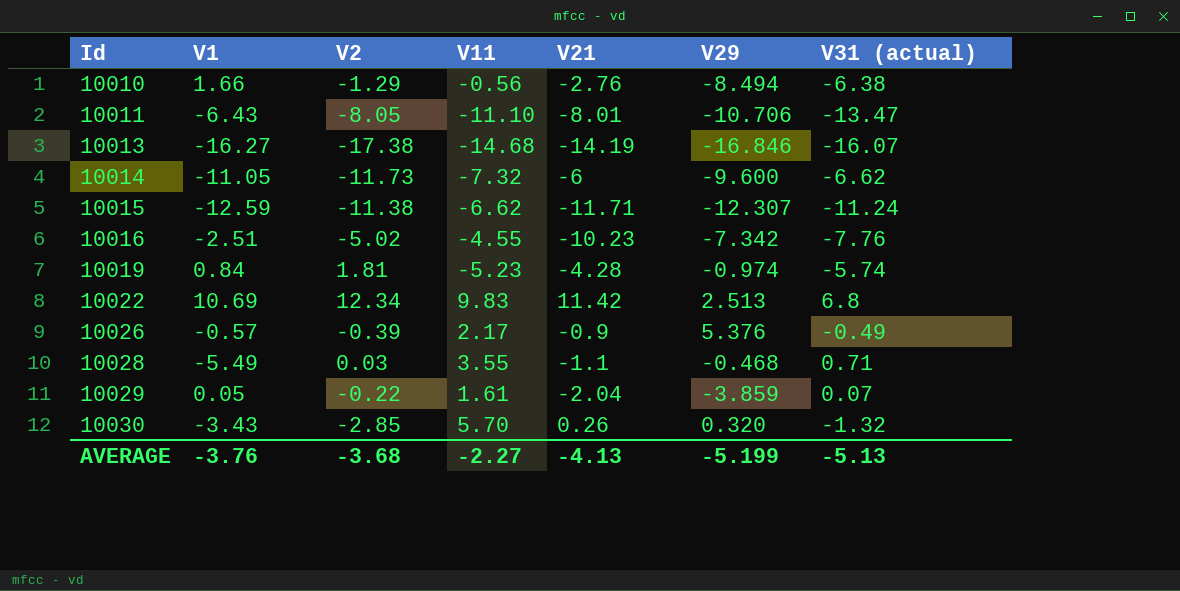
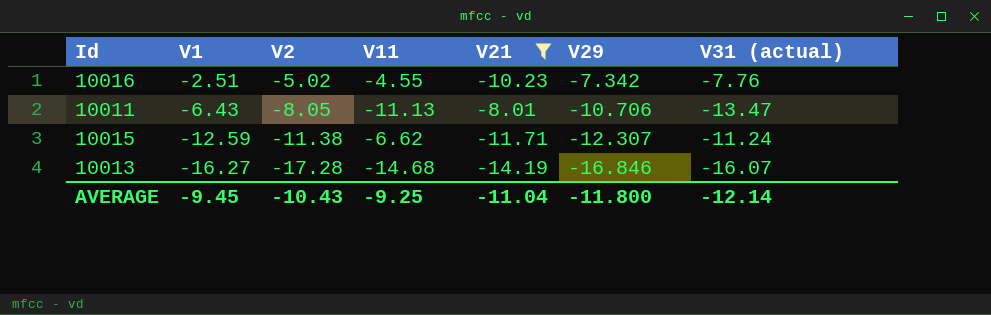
filter: none -> V21 <= -8.01
row order: Id ascending -> V1 descending
10011 | V11: -11.10 -> -11.13
10013 | V2: -17.38 -> -17.28
AVERAGE | V1: -3.76 -> -9.45
AVERAGE | V2: -3.68 -> -10.43
AVERAGE | V11: -2.27 -> -9.25
AVERAGE | V21: -4.13 -> -11.04
AVERAGE | V29: -5.199 -> -11.800
AVERAGE | V31 (actual): -5.13 -> -12.14

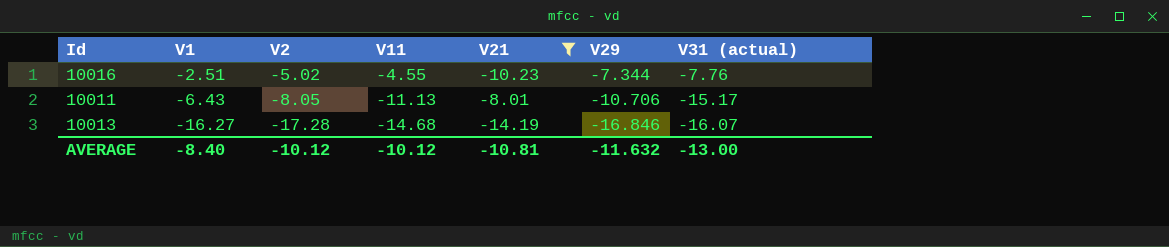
row 10015: -12.59 | -11.38 | -6.62 | -11.71 | -12.307 | -11.24 -> none
10016 | V29: -7.342 -> -7.344
10011 | V31 (actual): -13.47 -> -15.17
AVERAGE | V1: -9.45 -> -8.40
AVERAGE | V2: -10.43 -> -10.12
AVERAGE | V11: -9.25 -> -10.12
AVERAGE | V21: -11.04 -> -10.81
AVERAGE | V29: -11.800 -> -11.632
AVERAGE | V31 (actual): -12.14 -> -13.00

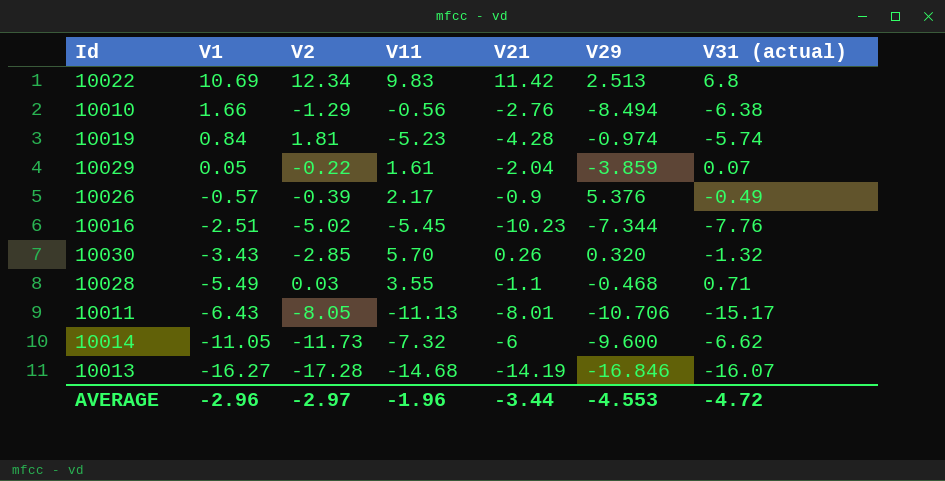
filter: V21 <= -8.01 -> none
10016 | V11: -4.55 -> -5.45
AVERAGE | V1: -8.40 -> -2.96
AVERAGE | V2: -10.12 -> -2.97
AVERAGE | V11: -10.12 -> -1.96
AVERAGE | V21: -10.81 -> -3.44
AVERAGE | V29: -11.632 -> -4.553
AVERAGE | V31 (actual): -13.00 -> -4.72

